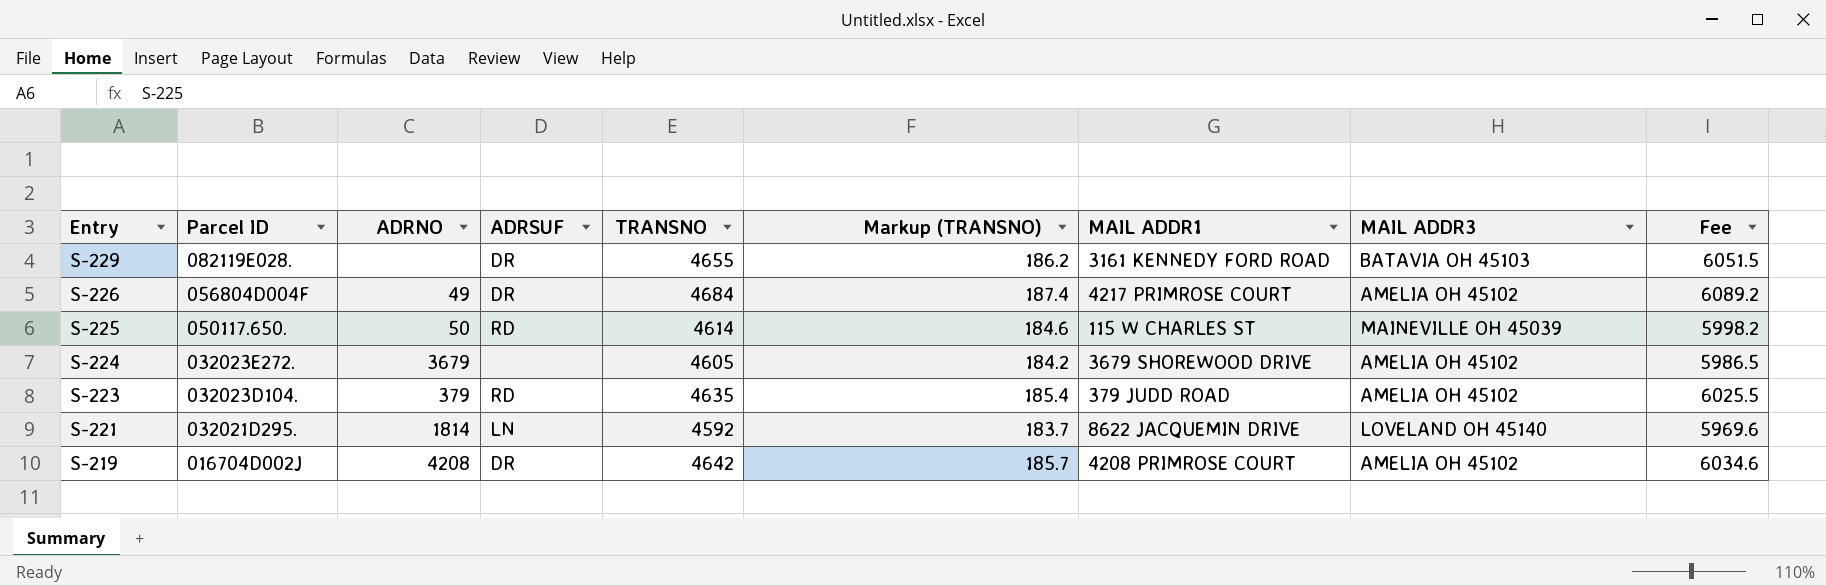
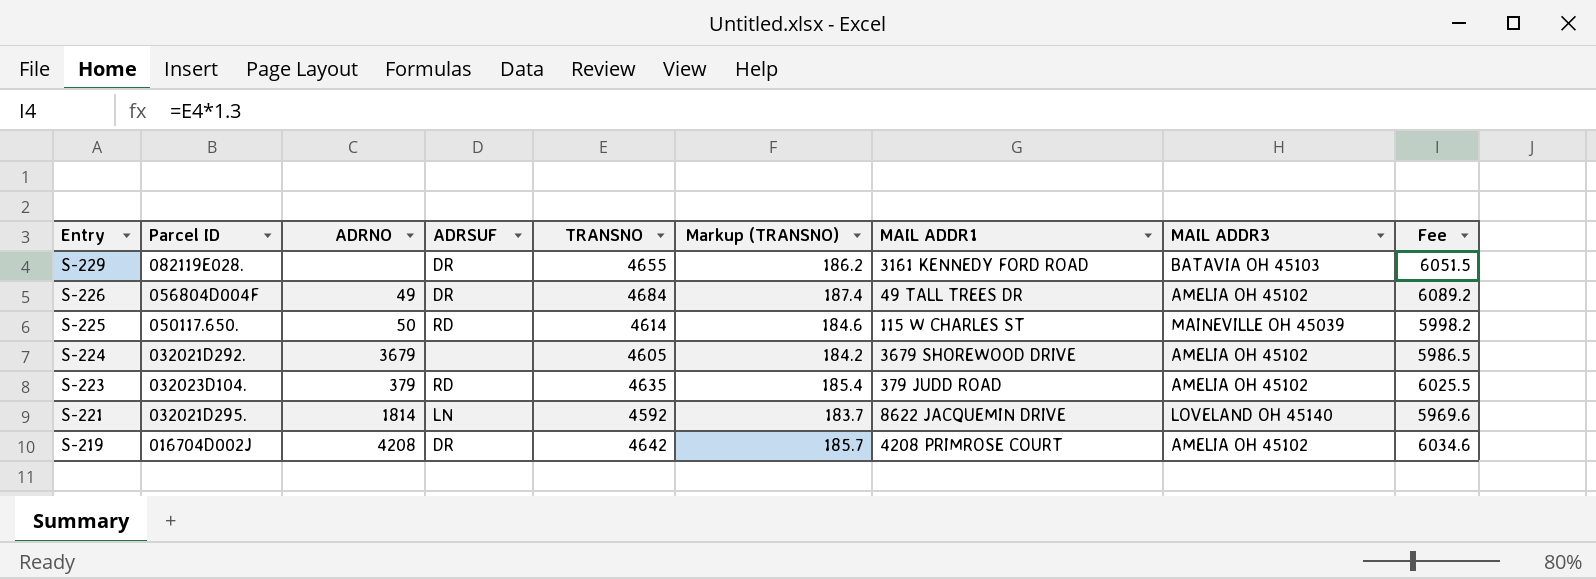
S-226 | MAIL ADDR1: 4217 PRIMROSE COURT -> 49 TALL TREES DR
S-224 | Parcel ID: 032023E272. -> 032021D292.

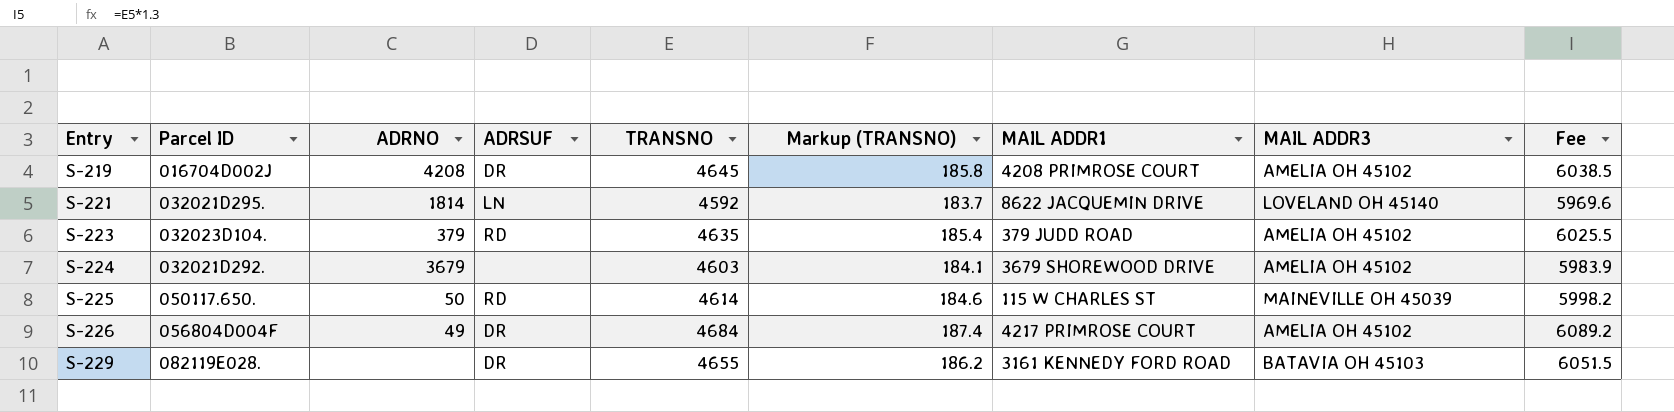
row order: Entry descending -> Entry ascending
S-219 | TRANSNO: 4642 -> 4645
S-219 | Markup (TRANSNO): 185.7 -> 185.8
S-219 | Fee: 6034.6 -> 6038.5
S-224 | TRANSNO: 4605 -> 4603
S-224 | Markup (TRANSNO): 184.2 -> 184.1
S-224 | Fee: 5986.5 -> 5983.9
S-226 | MAIL ADDR1: 49 TALL TREES DR -> 4217 PRIMROSE COURT

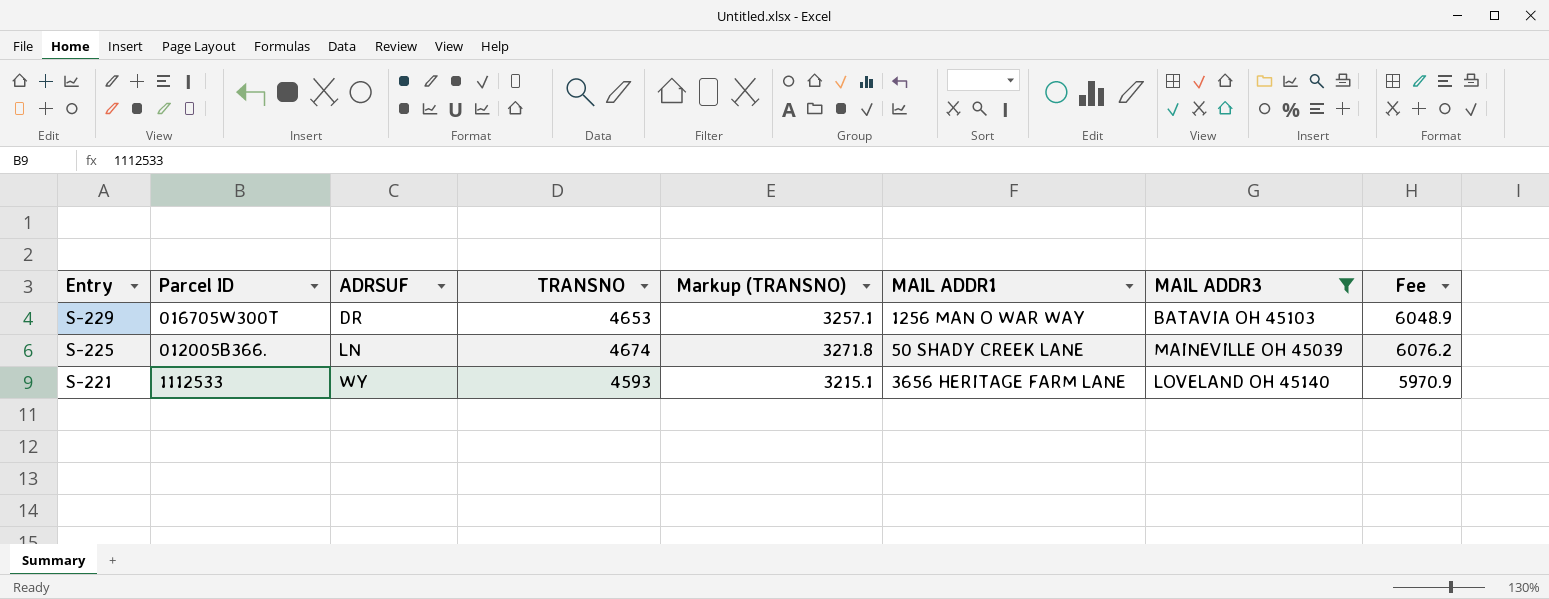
filter: none -> MAIL ADDR3 != AMELIA OH 45102
row order: Entry ascending -> Entry descending
column ADRNO | position: 3 -> none
column Markup (TRANSNO) | formula: [TRANSNO] * 0.04 -> [TRANSNO] * 0.7
S-229 | Parcel ID: 082119E028. -> 016705W300T
S-229 | TRANSNO: 4655 -> 4653
S-229 | MAIL ADDR1: 3161 KENNEDY FORD ROAD -> 1256 MAN O WAR WAY
S-229 | Fee: 6051.5 -> 6048.9
S-225 | Parcel ID: 050117.650. -> 012005B366.
S-225 | ADRSUF: RD -> LN
S-225 | TRANSNO: 4614 -> 4674
S-225 | MAIL ADDR1: 115 W CHARLES ST -> 50 SHADY CREEK LANE
S-225 | Fee: 5998.2 -> 6076.2
S-221 | Parcel ID: 032021D295. -> 1112533
S-221 | ADRSUF: LN -> WY
S-221 | TRANSNO: 4592 -> 4593
S-221 | MAIL ADDR1: 8622 JACQUEMIN DRIVE -> 3656 HERITAGE FARM LANE
S-221 | Fee: 5969.6 -> 5970.9

